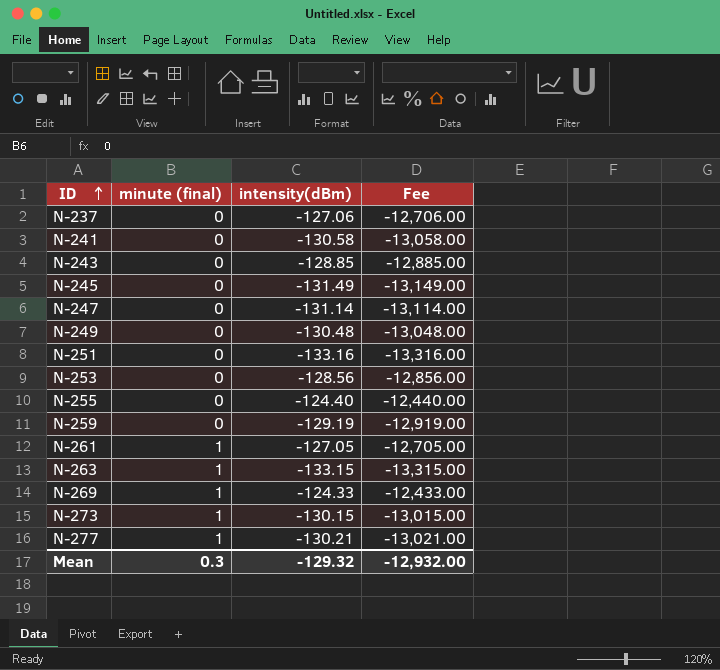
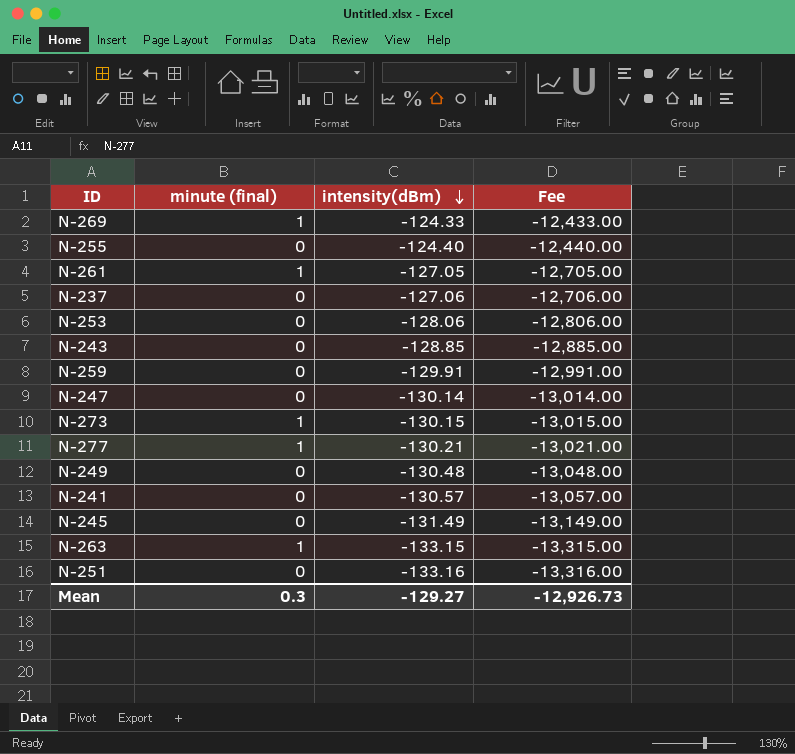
row order: ID ascending -> intensity(dBm) descending
N-253 | intensity(dBm): -128.56 -> -128.06
N-253 | Fee: -12,856.00 -> -12,806.00
N-259 | intensity(dBm): -129.19 -> -129.91
N-259 | Fee: -12,919.00 -> -12,991.00
N-247 | intensity(dBm): -131.14 -> -130.14
N-247 | Fee: -13,114.00 -> -13,014.00
N-241 | intensity(dBm): -130.58 -> -130.57
N-241 | Fee: -13,058.00 -> -13,057.00
Mean | intensity(dBm): -129.32 -> -129.27
Mean | Fee: -12,932.00 -> -12,926.73

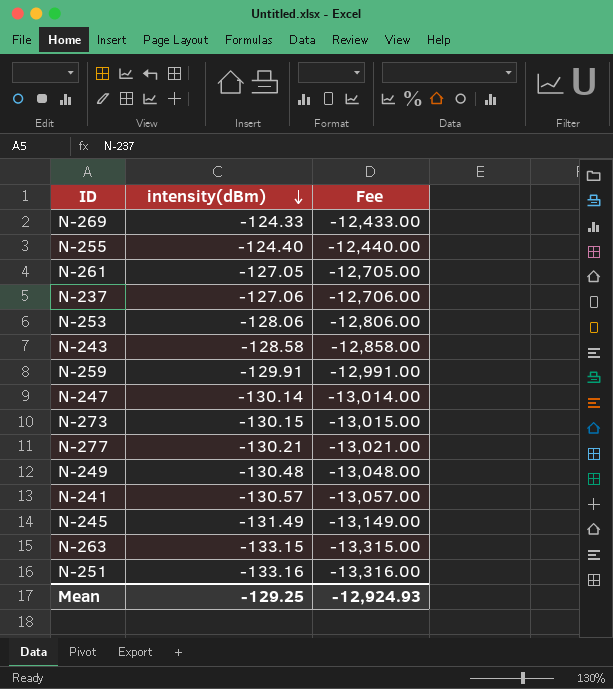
column minute (final) | position: 2 -> none
N-243 | intensity(dBm): -128.85 -> -128.58
N-243 | Fee: -12,885.00 -> -12,858.00
Mean | intensity(dBm): -129.27 -> -129.25
Mean | Fee: -12,926.73 -> -12,924.93

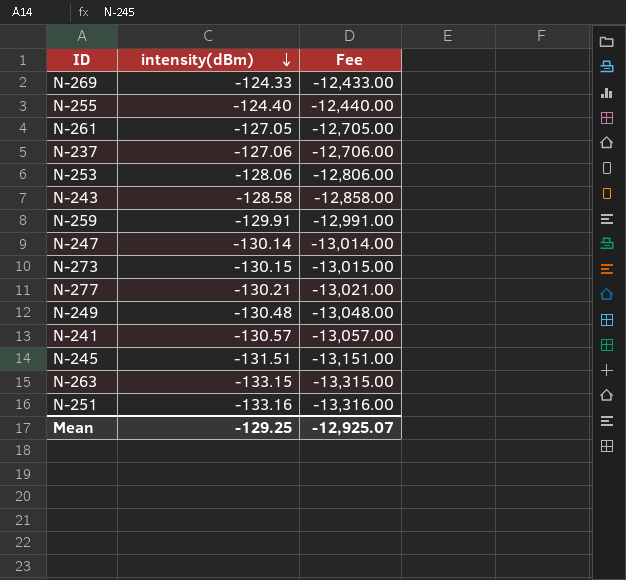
N-245 | intensity(dBm): -131.49 -> -131.51
N-245 | Fee: -13,149.00 -> -13,151.00
Mean | Fee: -12,924.93 -> -12,925.07

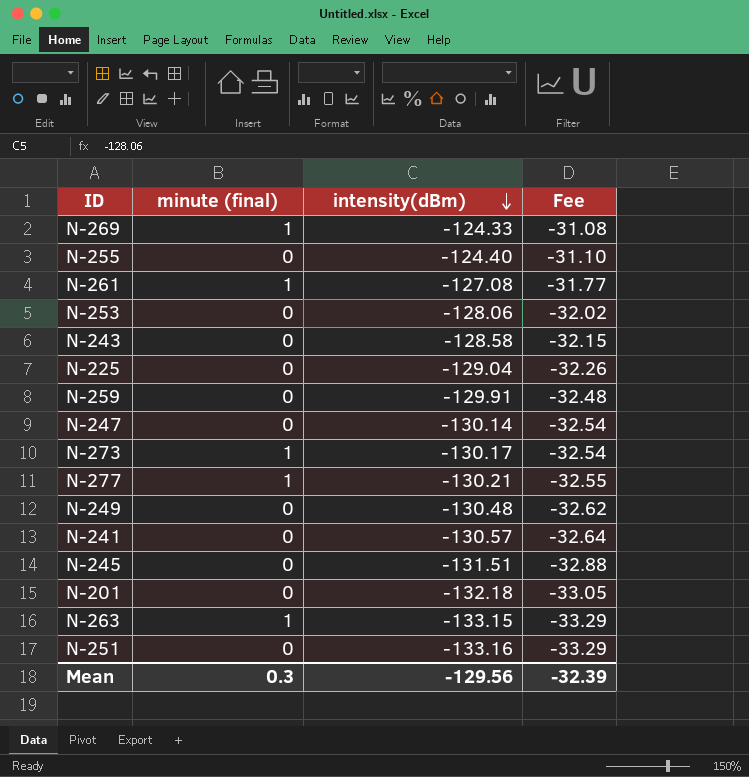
column minute (final) | position: none -> 2
column Fee | formula: [intensity(dBm)] * 100 -> [intensity(dBm)] * 0.25
row N-237: -127.06 | -12,706.00 -> none
N-261 | intensity(dBm): -127.05 -> -127.08
row N-225: none -> 0 | -129.04 | -32.26
N-273 | intensity(dBm): -130.15 -> -130.17
row N-201: none -> 0 | -132.18 | -33.05
Mean | intensity(dBm): -129.25 -> -129.56
Mean | Fee: -12,925.07 -> -32.39

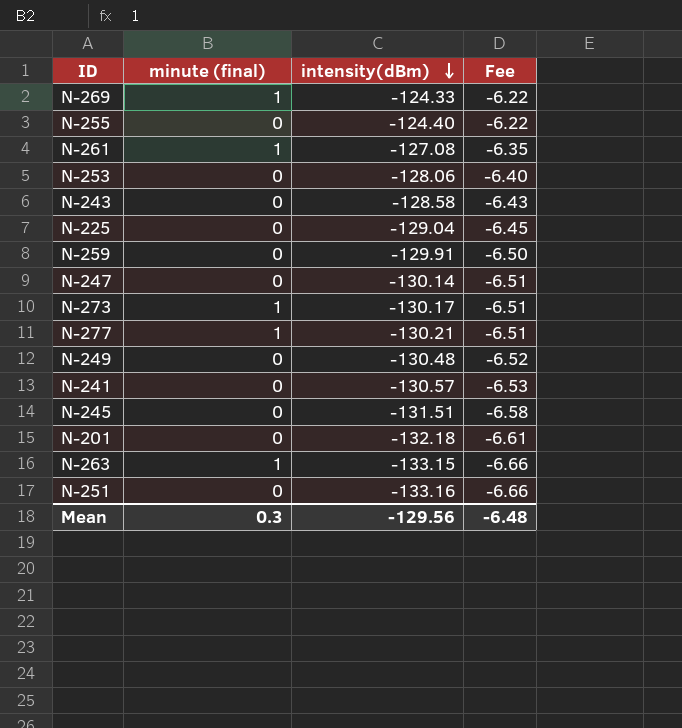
column Fee | formula: [intensity(dBm)] * 0.25 -> [intensity(dBm)] * 0.05
Mean | Fee: -32.39 -> -6.48

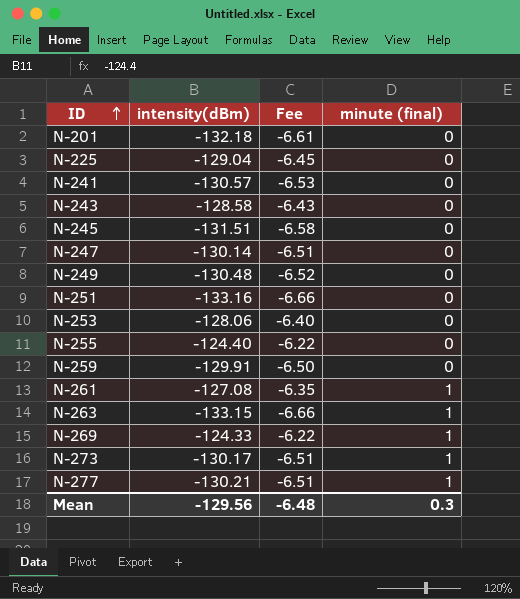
row order: intensity(dBm) descending -> ID ascending
column minute (final) | position: 2 -> 4

